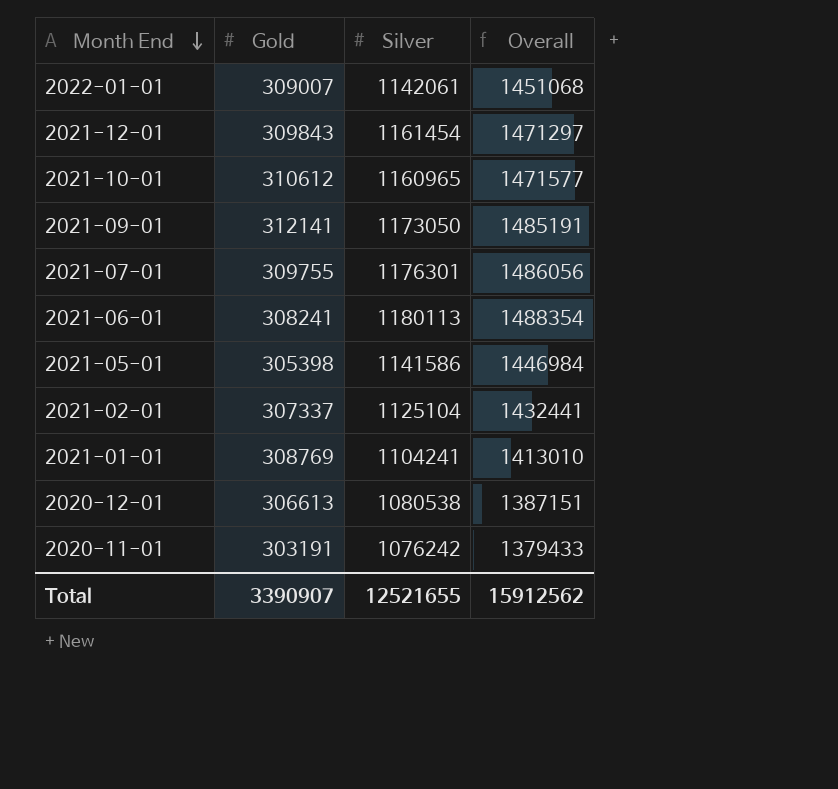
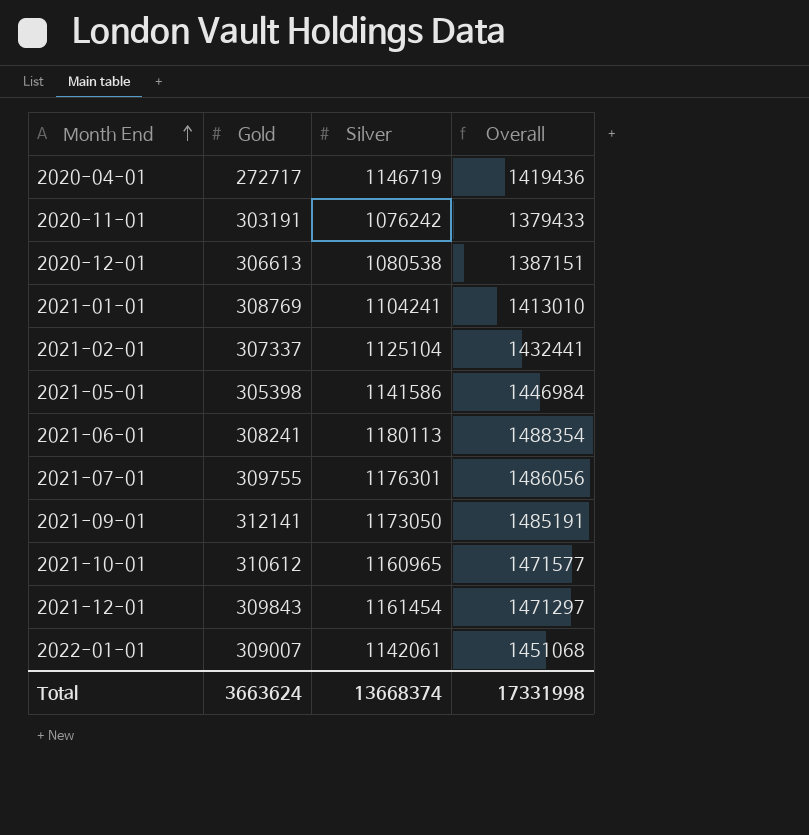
row order: Month End descending -> Month End ascending
row 2020-04-01: none -> 272717 | 1146719 | 1419436
Total | Gold: 3390907 -> 3663624
Total | Silver: 12521655 -> 13668374
Total | Overall: 15912562 -> 17331998

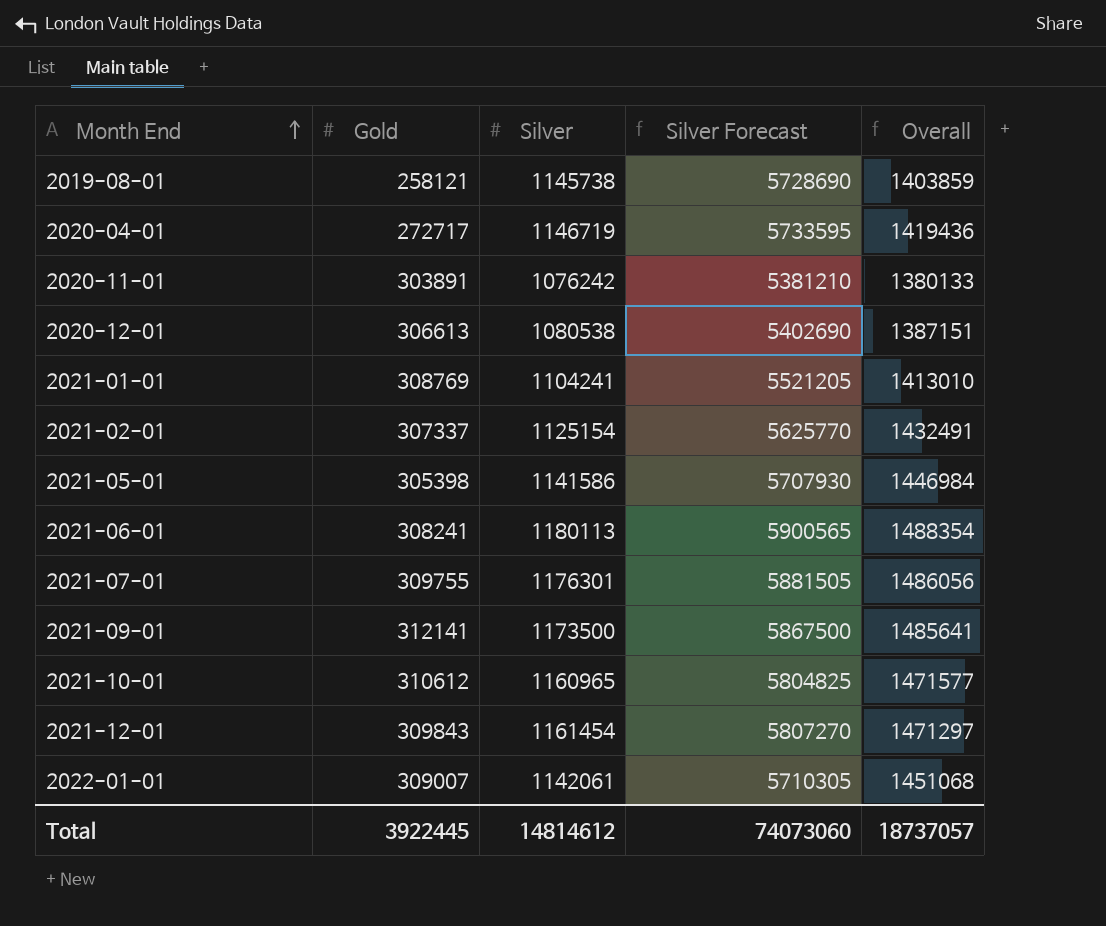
column Silver Forecast | formula: none -> [Silver] * 5
row 2019-08-01: none -> 258121 | 1145738 | 5728690 | 1403859
2020-11-01 | Gold: 303191 -> 303891
2020-11-01 | Overall: 1379433 -> 1380133
2021-02-01 | Silver: 1125104 -> 1125154
2021-02-01 | Overall: 1432441 -> 1432491
2021-09-01 | Silver: 1173050 -> 1173500
2021-09-01 | Overall: 1485191 -> 1485641
Total | Gold: 3663624 -> 3922445
Total | Silver: 13668374 -> 14814612
Total | Overall: 17331998 -> 18737057

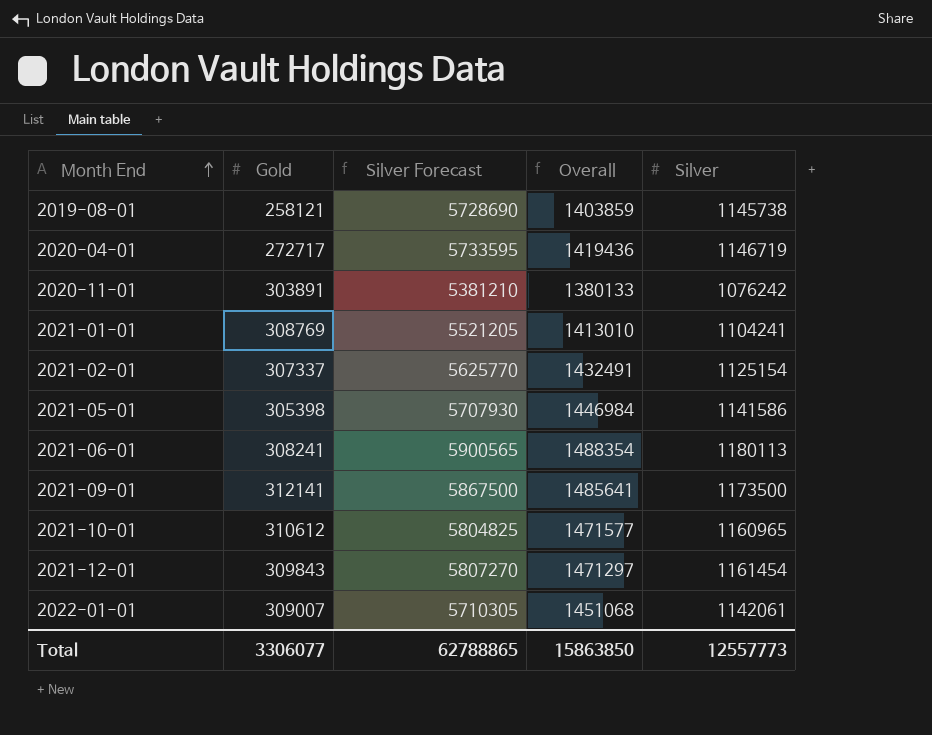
column Silver | position: 3 -> 5
row 2020-12-01: 306613 | 1080538 | 5402690 | 1387151 -> none
row 2021-07-01: 309755 | 1176301 | 5881505 | 1486056 -> none
Total | Gold: 3922445 -> 3306077
Total | Silver Forecast: 74073060 -> 62788865
Total | Overall: 18737057 -> 15863850
Total | Silver: 14814612 -> 12557773

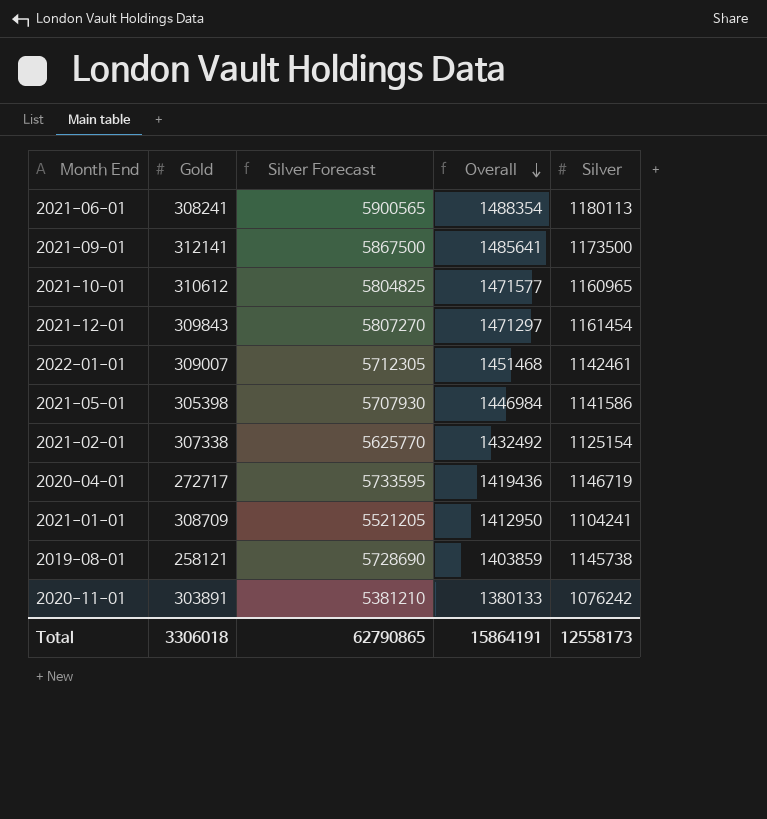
row order: Month End ascending -> Overall descending
2022-01-01 | Silver Forecast: 5710305 -> 5712305
2022-01-01 | Overall: 1451068 -> 1451468
2022-01-01 | Silver: 1142061 -> 1142461
2021-02-01 | Gold: 307337 -> 307338
2021-02-01 | Overall: 1432491 -> 1432492
2021-01-01 | Gold: 308769 -> 308709
2021-01-01 | Overall: 1413010 -> 1412950
Total | Gold: 3306077 -> 3306018
Total | Silver Forecast: 62788865 -> 62790865
Total | Overall: 15863850 -> 15864191
Total | Silver: 12557773 -> 12558173

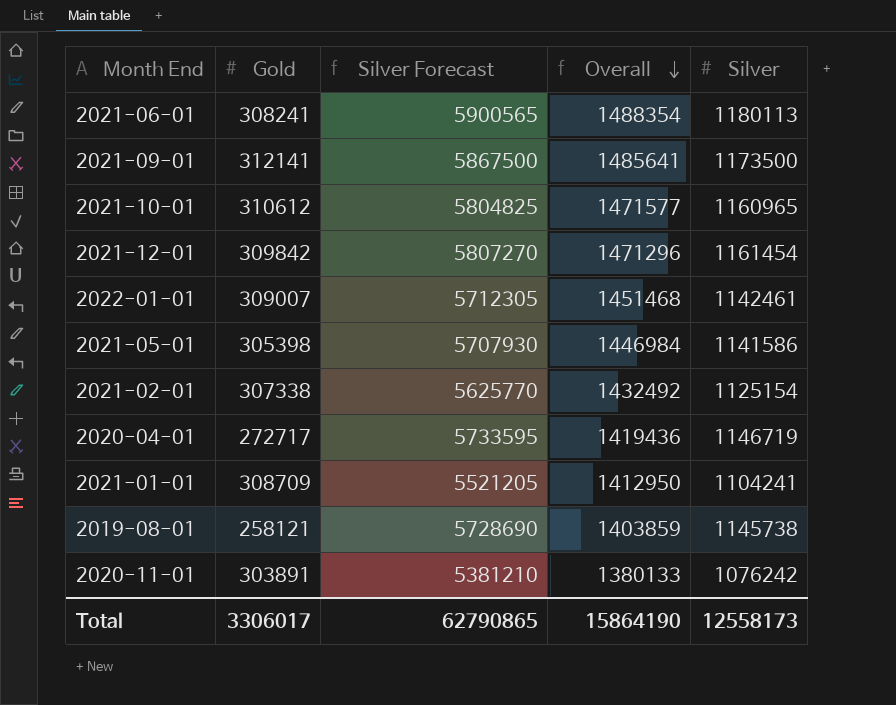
2021-12-01 | Gold: 309843 -> 309842
2021-12-01 | Overall: 1471297 -> 1471296
Total | Gold: 3306018 -> 3306017
Total | Overall: 15864191 -> 15864190

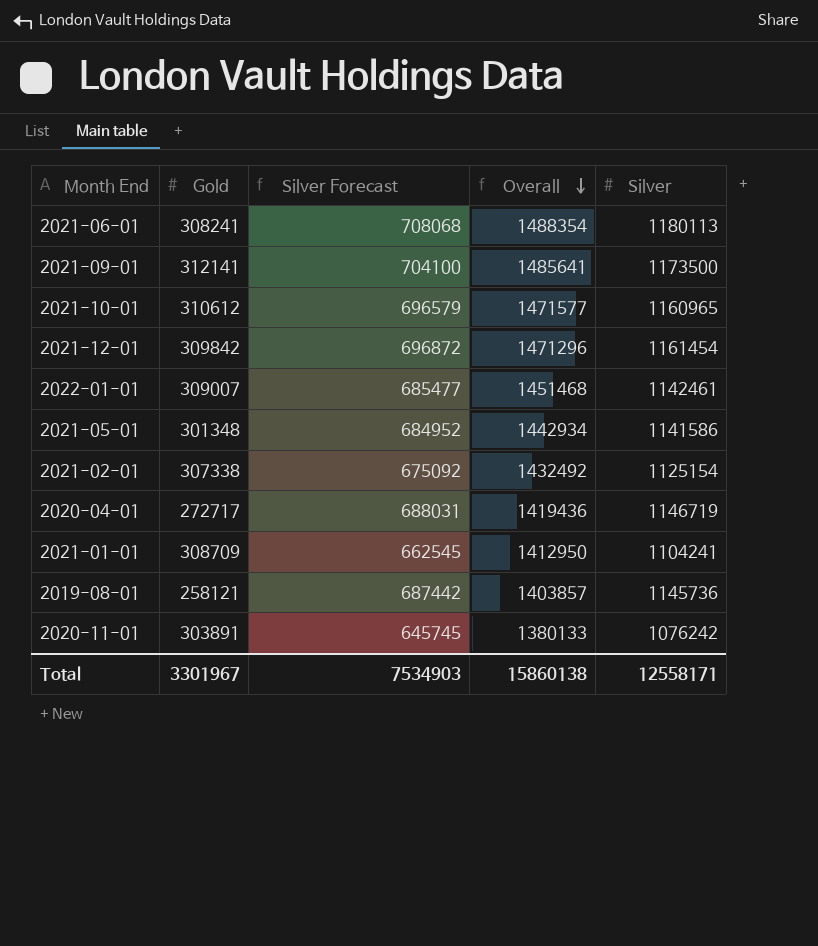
column Silver Forecast | formula: [Silver] * 5 -> [Silver] * 0.6
2021-05-01 | Gold: 305398 -> 301348
2021-05-01 | Overall: 1446984 -> 1442934
2019-08-01 | Overall: 1403859 -> 1403857
2019-08-01 | Silver: 1145738 -> 1145736
Total | Gold: 3306017 -> 3301967
Total | Silver Forecast: 62790865 -> 7534903
Total | Overall: 15864190 -> 15860138
Total | Silver: 12558173 -> 12558171

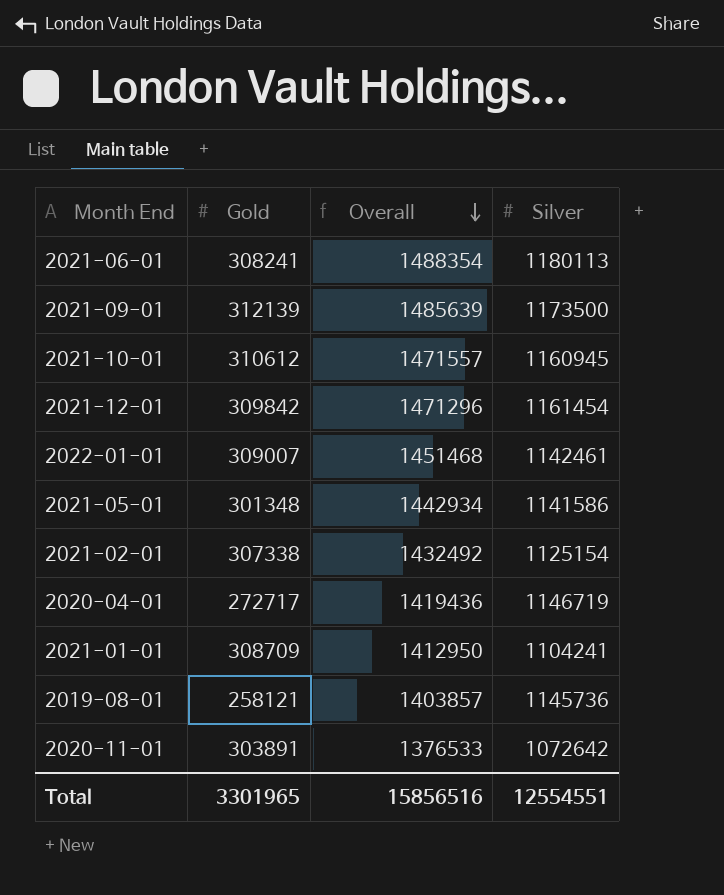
column Silver Forecast | formula: [Silver] * 0.6 -> none
2021-09-01 | Gold: 312141 -> 312139
2021-09-01 | Overall: 1485641 -> 1485639
2021-10-01 | Overall: 1471577 -> 1471557
2021-10-01 | Silver: 1160965 -> 1160945
2020-11-01 | Overall: 1380133 -> 1376533
2020-11-01 | Silver: 1076242 -> 1072642
Total | Gold: 3301967 -> 3301965
Total | Overall: 15860138 -> 15856516
Total | Silver: 12558171 -> 12554551

